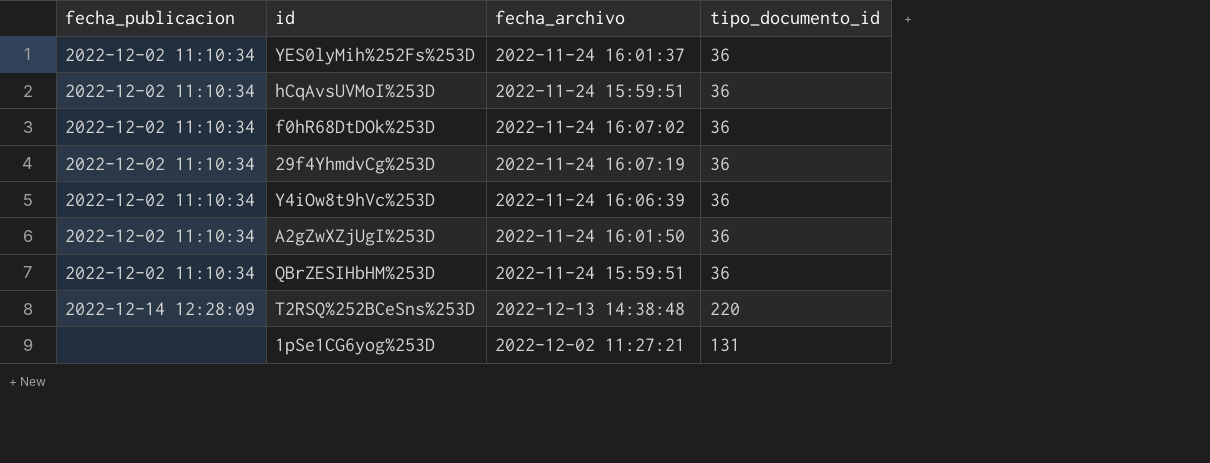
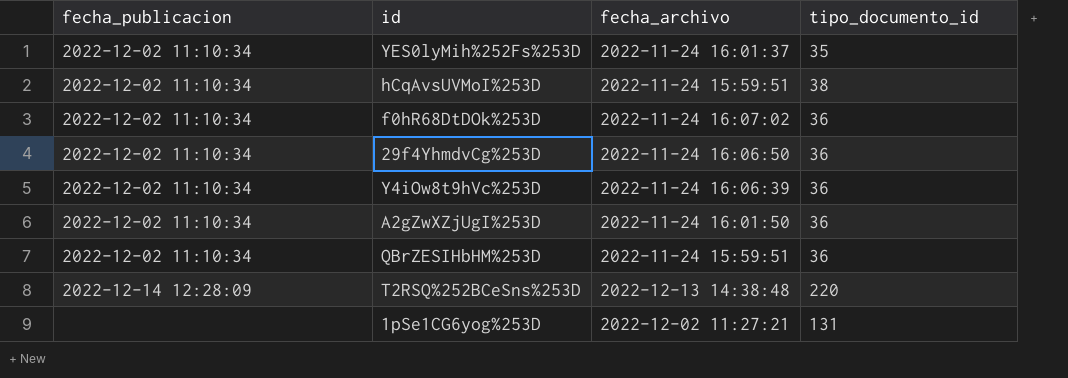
YES0lyMih%252Fs%253D | tipo_documento_id: 36 -> 35
hCqAvsUVMoI%253D | tipo_documento_id: 36 -> 38
29f4YhmdvCg%253D | fecha_archivo: 2022-11-24 16:07:19 -> 2022-11-24 16:06:50

